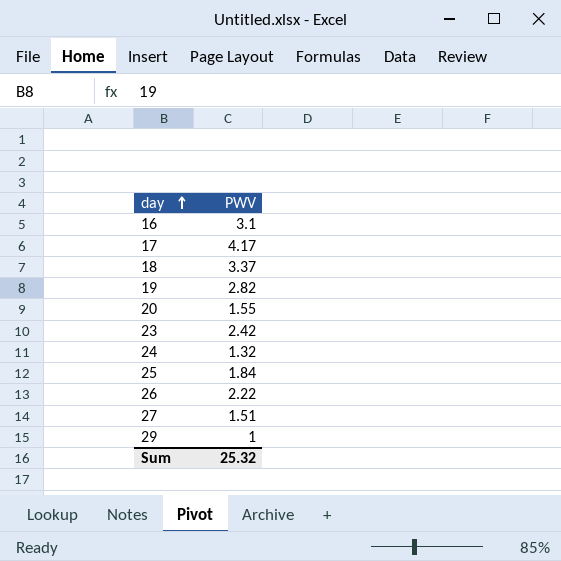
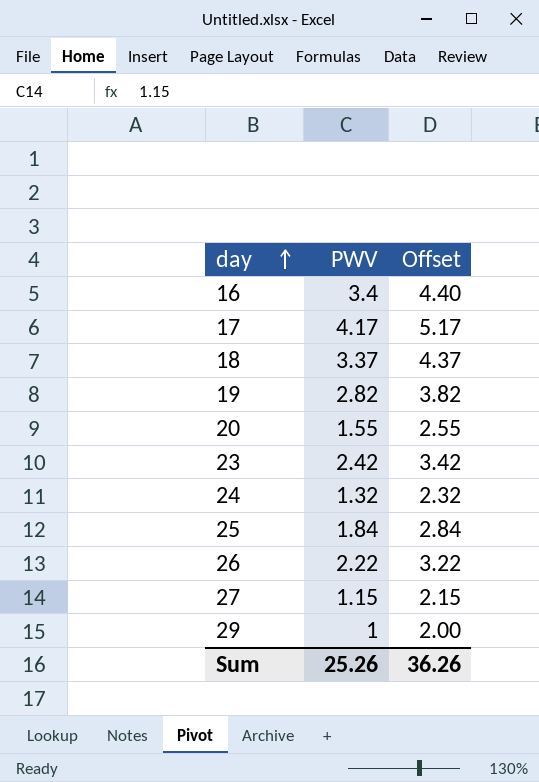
column Offset | formula: none -> [PWV] + 1
16 | PWV: 3.1 -> 3.4
27 | PWV: 1.51 -> 1.15
Sum | PWV: 25.32 -> 25.26

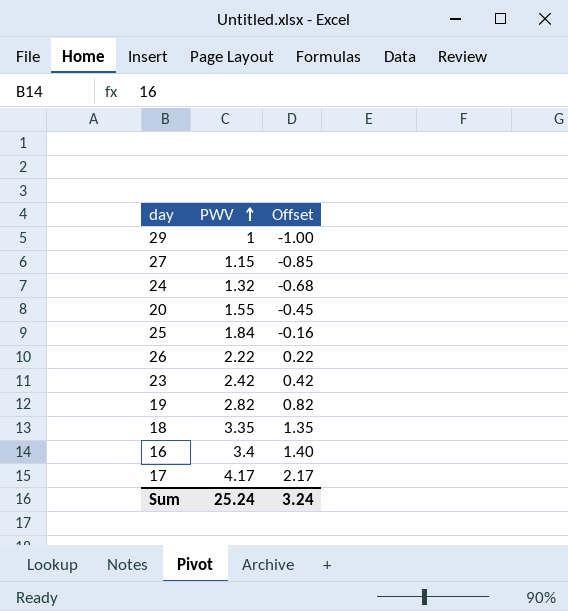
row order: day ascending -> PWV ascending
column Offset | formula: [PWV] + 1 -> [PWV] - 2
18 | PWV: 3.37 -> 3.35
Sum | PWV: 25.26 -> 25.24
Sum | Offset: 36.26 -> 3.24

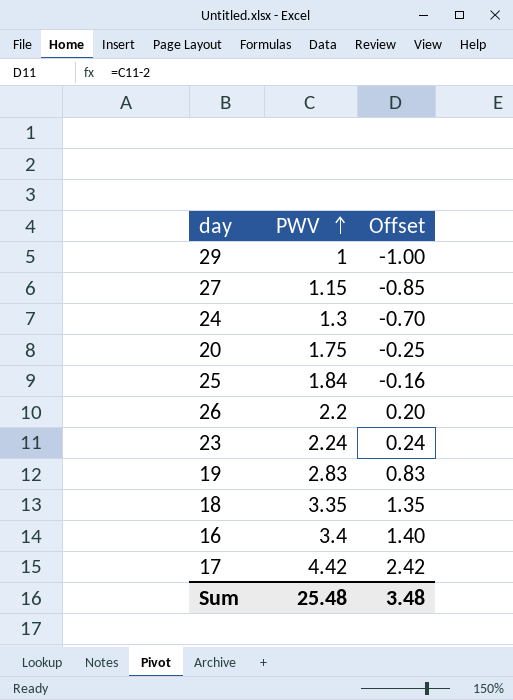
24 | PWV: 1.32 -> 1.3
24 | Offset: -0.68 -> -0.70
20 | PWV: 1.55 -> 1.75
20 | Offset: -0.45 -> -0.25
26 | PWV: 2.22 -> 2.2
26 | Offset: 0.22 -> 0.20
23 | PWV: 2.42 -> 2.24
23 | Offset: 0.42 -> 0.24
19 | PWV: 2.82 -> 2.83
19 | Offset: 0.82 -> 0.83
17 | PWV: 4.17 -> 4.42
17 | Offset: 2.17 -> 2.42
Sum | PWV: 25.24 -> 25.48
Sum | Offset: 3.24 -> 3.48

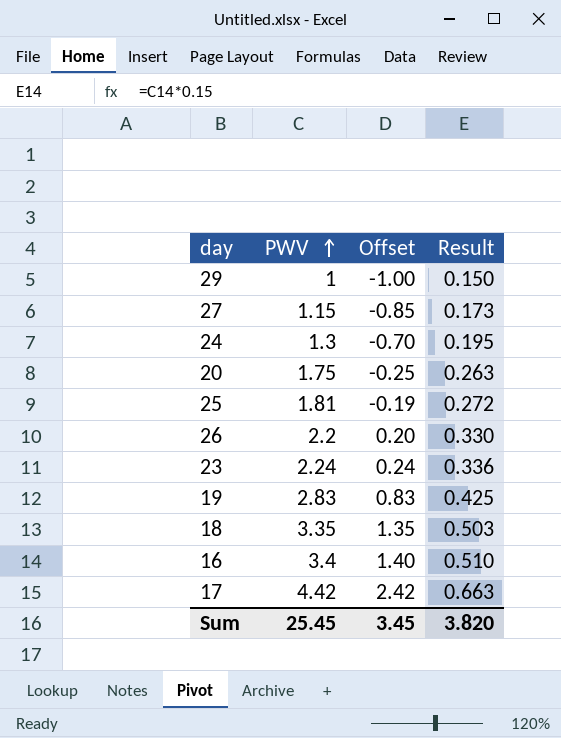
column Result | formula: none -> [PWV] * 0.15
25 | PWV: 1.84 -> 1.81
25 | Offset: -0.16 -> -0.19
Sum | PWV: 25.48 -> 25.45
Sum | Offset: 3.48 -> 3.45

